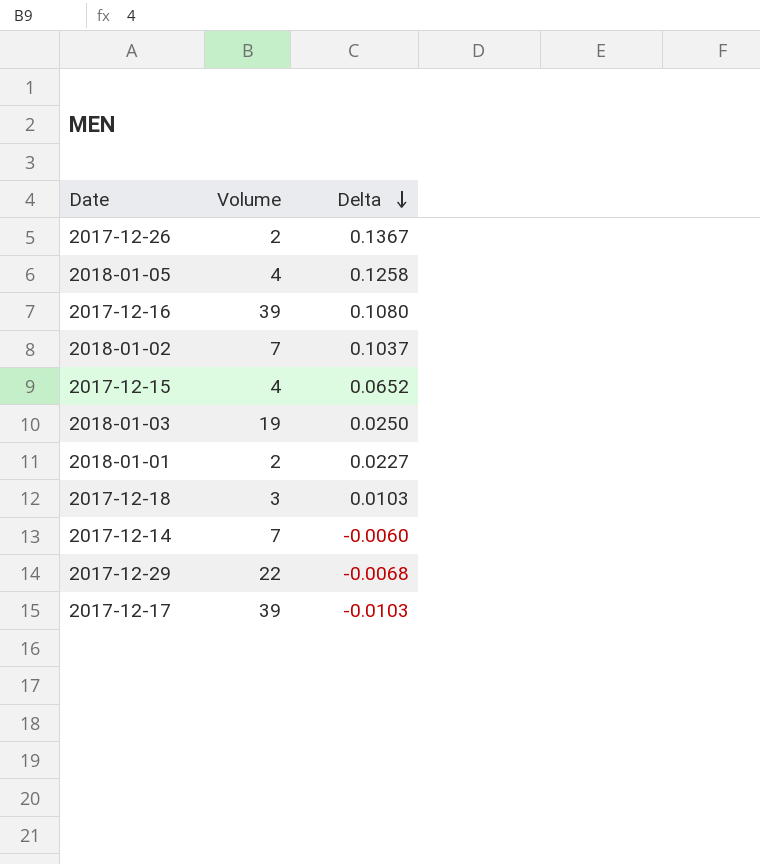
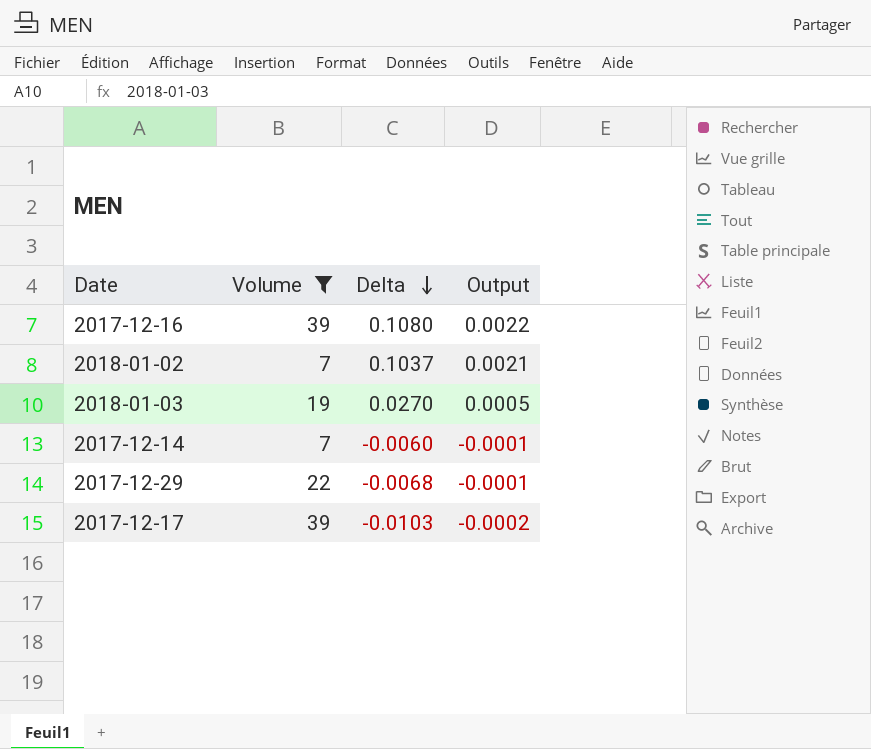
filter: none -> Volume >= 7
column Output | formula: none -> [Delta] * 0.02
2018-01-03 | Delta: 0.0250 -> 0.0270

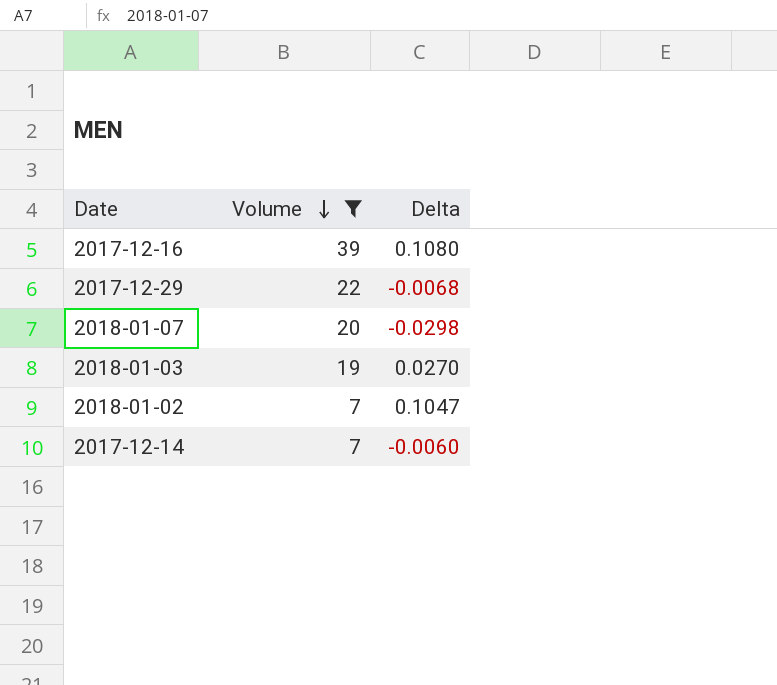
row order: Delta descending -> Volume descending
column Output | formula: [Delta] * 0.02 -> none
row 2017-12-17: 39 | -0.0103 | -0.0002 -> none
row 2018-01-07: none -> 20 | -0.0298
2018-01-02 | Delta: 0.1037 -> 0.1047

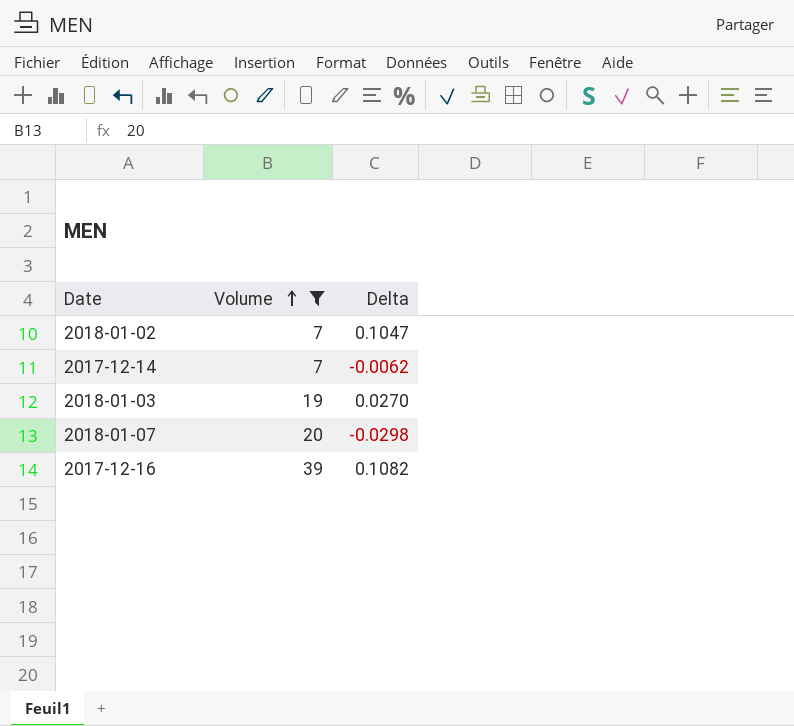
row order: Volume descending -> Volume ascending
row 2017-12-29: 22 | -0.0068 -> none
2017-12-14 | Delta: -0.0060 -> -0.0062
2017-12-16 | Delta: 0.1080 -> 0.1082

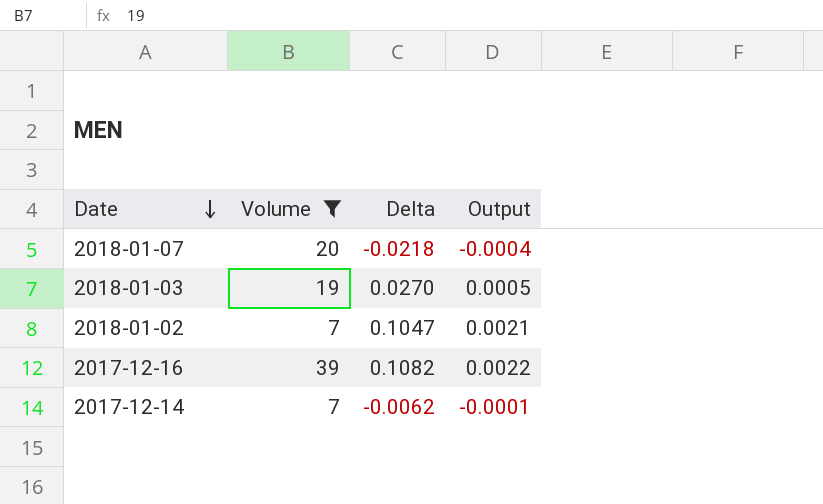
row order: Volume ascending -> Date descending
column Output | formula: none -> [Delta] * 0.02
2018-01-07 | Delta: -0.0298 -> -0.0218

